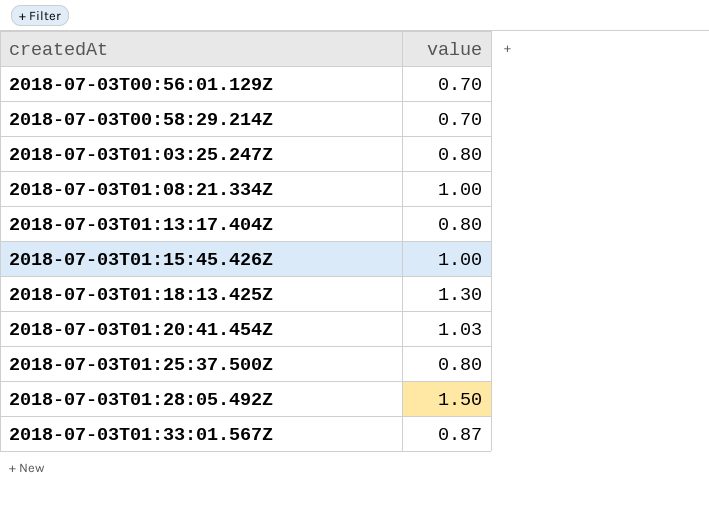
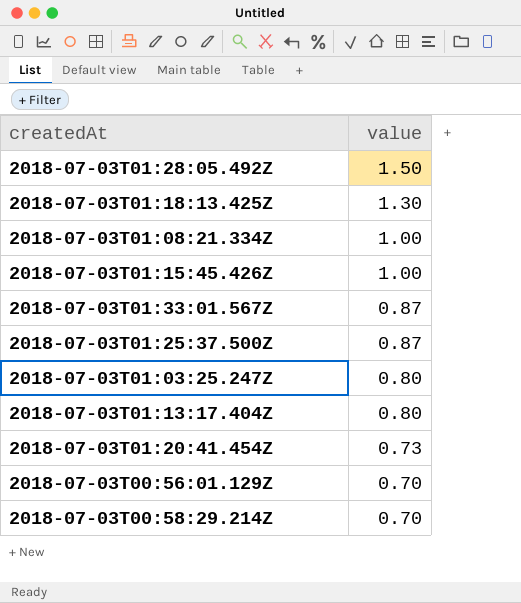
row order: createdAt ascending -> value descending
2018-07-03T01:25:37.500Z | value: 0.80 -> 0.87
2018-07-03T01:20:41.454Z | value: 1.03 -> 0.73

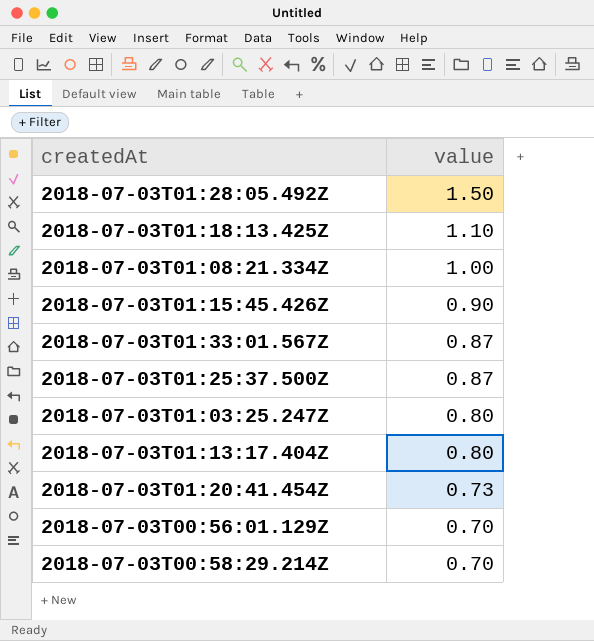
2018-07-03T01:18:13.425Z | value: 1.30 -> 1.10
2018-07-03T01:15:45.426Z | value: 1.00 -> 0.90

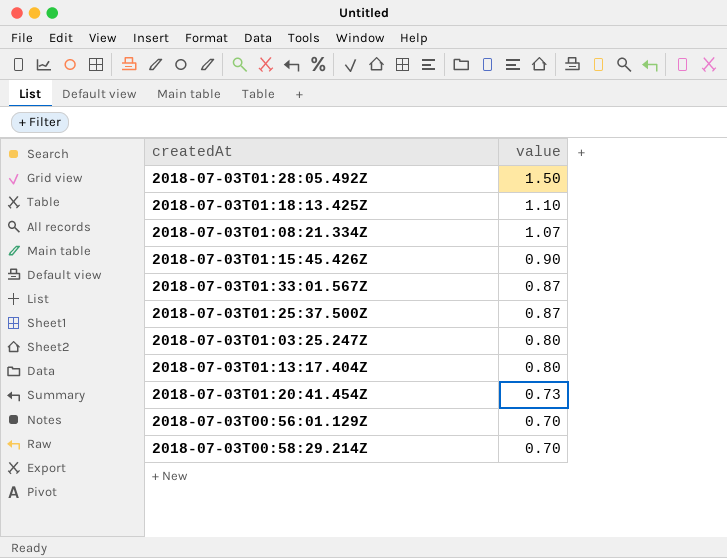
2018-07-03T01:08:21.334Z | value: 1.00 -> 1.07

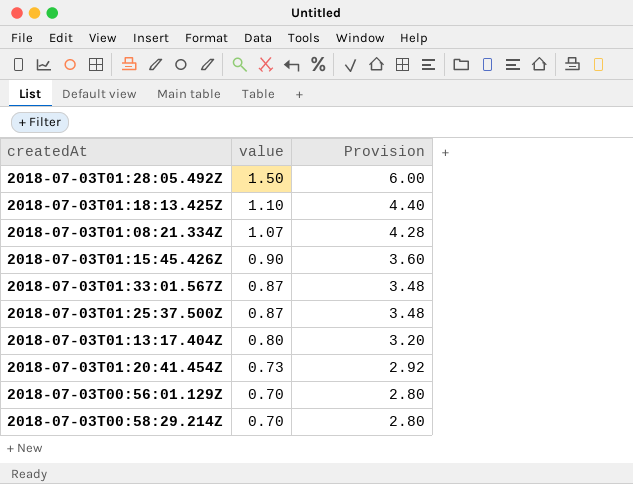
column Provision | formula: none -> [value] * 4
row 2018-07-03T01:03:25.247Z: 0.80 -> none

